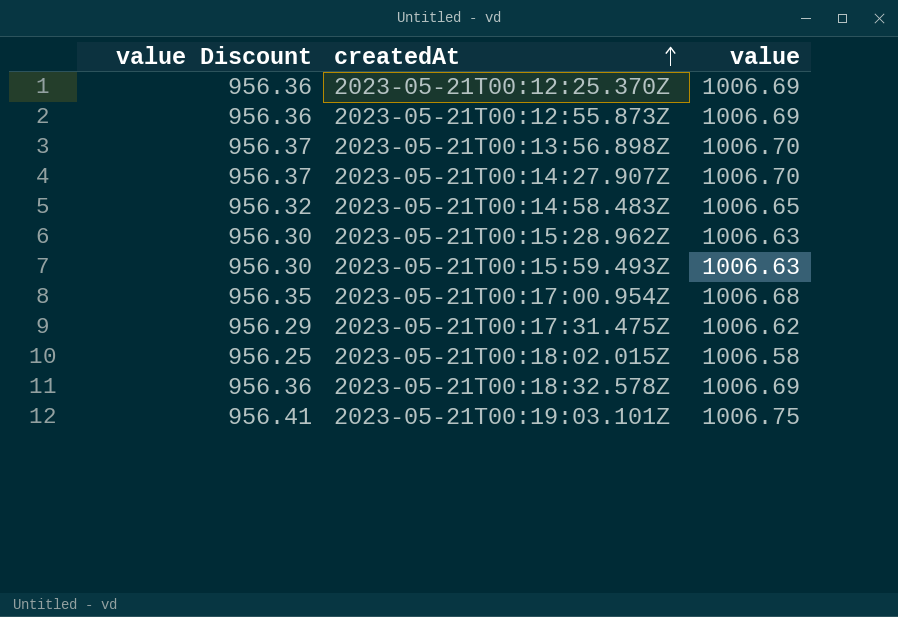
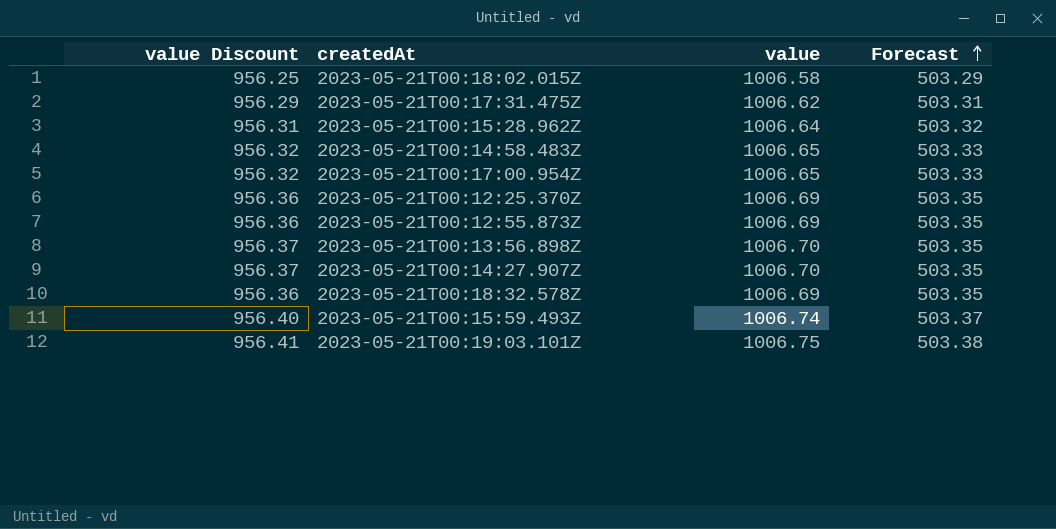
row order: createdAt ascending -> Forecast ascending
column Forecast | formula: none -> [value] * 0.5
2023-05-21T00:15:28.962Z | value Discount: 956.30 -> 956.31
2023-05-21T00:15:28.962Z | value: 1006.63 -> 1006.64
2023-05-21T00:17:00.954Z | value Discount: 956.35 -> 956.32
2023-05-21T00:17:00.954Z | value: 1006.68 -> 1006.65
2023-05-21T00:15:59.493Z | value Discount: 956.30 -> 956.40
2023-05-21T00:15:59.493Z | value: 1006.63 -> 1006.74

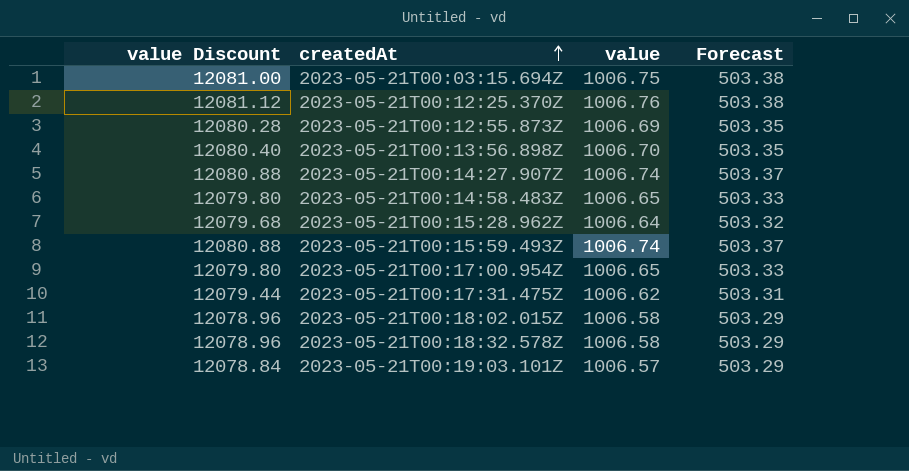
row order: Forecast ascending -> createdAt ascending
column value Discount | formula: [value] * 0.95 -> [value] * 12
row 2023-05-21T00:03:15.694Z: none -> 12081.00 | 1006.75 | 503.38
2023-05-21T00:12:25.370Z | value: 1006.69 -> 1006.76
2023-05-21T00:12:25.370Z | Forecast: 503.35 -> 503.38
2023-05-21T00:14:27.907Z | value: 1006.70 -> 1006.74
2023-05-21T00:14:27.907Z | Forecast: 503.35 -> 503.37
2023-05-21T00:18:32.578Z | value: 1006.69 -> 1006.58
2023-05-21T00:18:32.578Z | Forecast: 503.35 -> 503.29
2023-05-21T00:19:03.101Z | value: 1006.75 -> 1006.57
2023-05-21T00:19:03.101Z | Forecast: 503.38 -> 503.29

